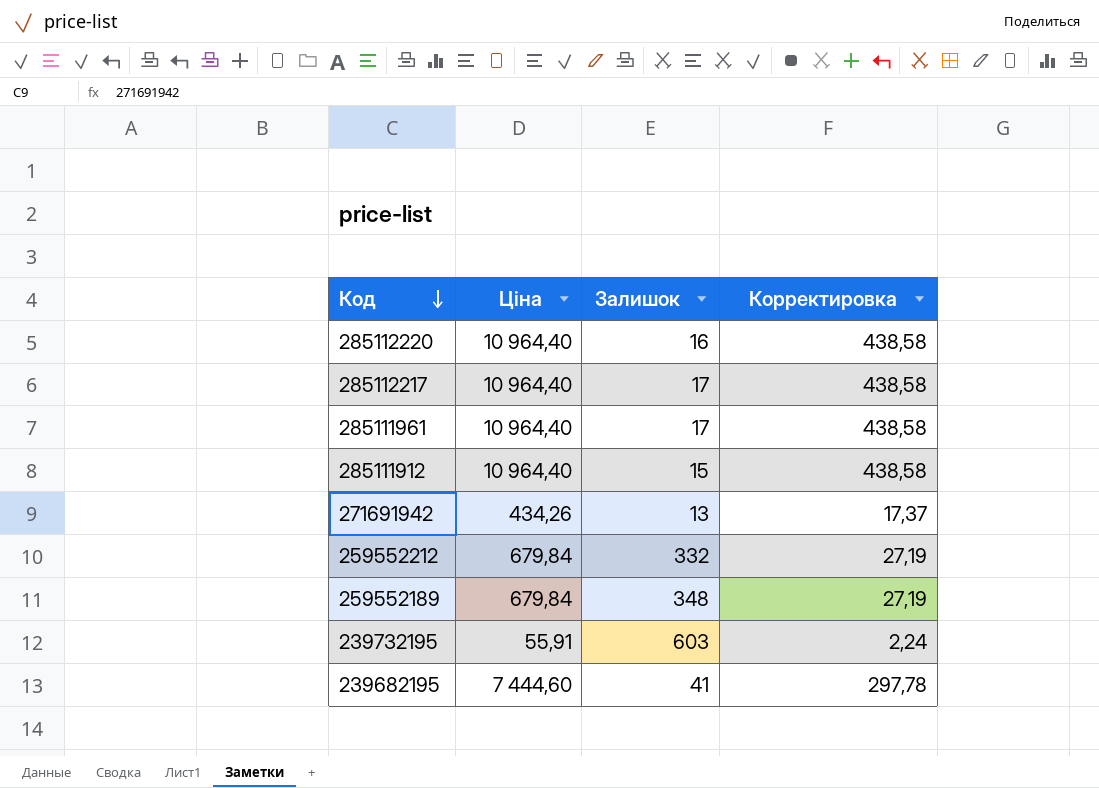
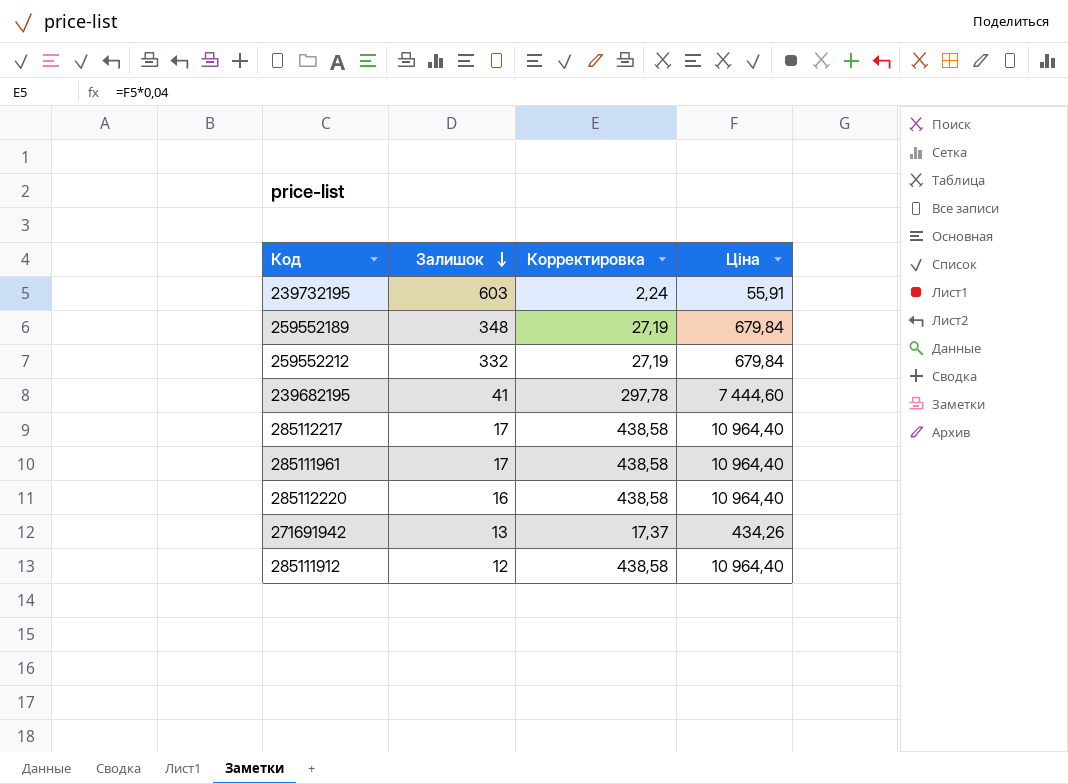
row order: Код descending -> Залишок descending
column Ціна | position: 2 -> 4
285111912 | Залишок: 15 -> 12

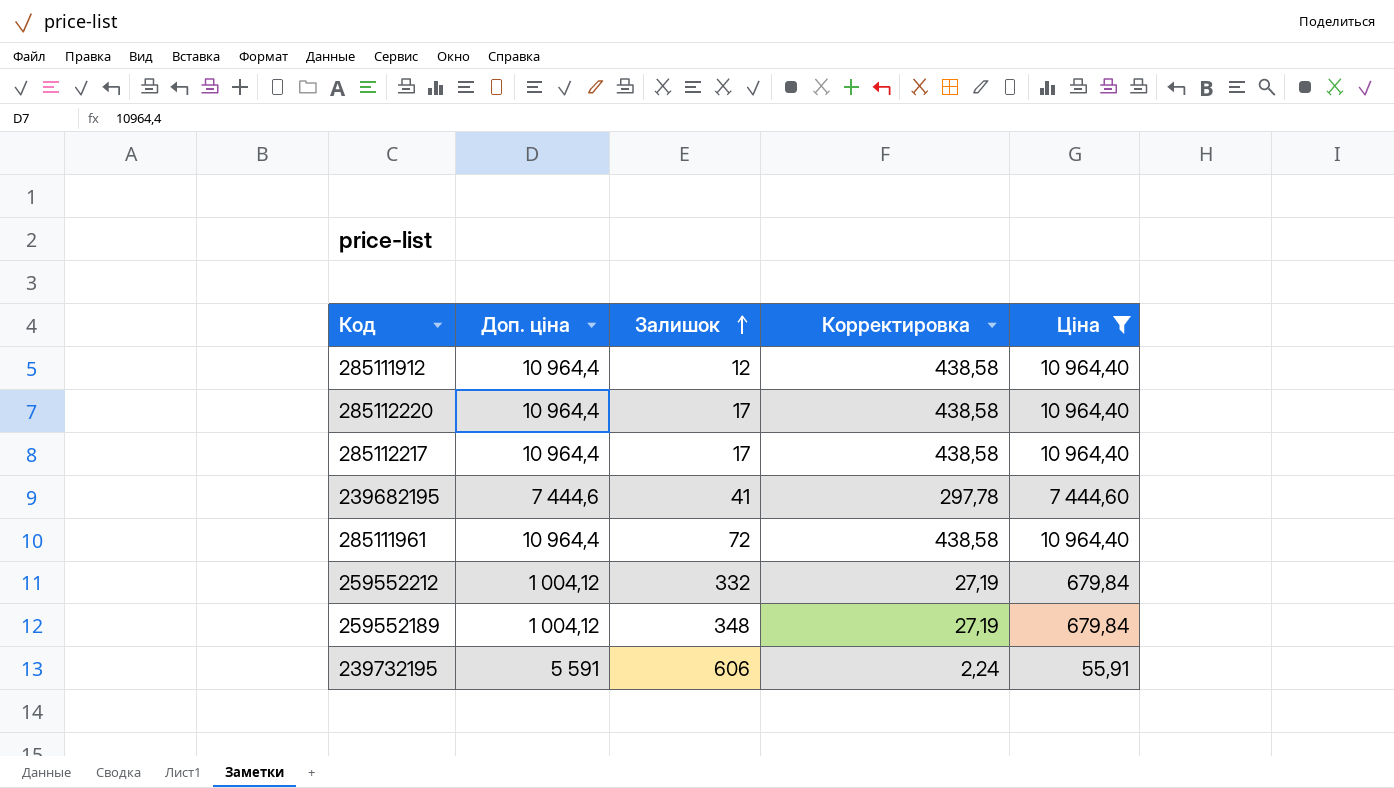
filter: none -> Ціна != 434,26
row order: Залишок descending -> Залишок ascending
column Доп. ціна | position: none -> 2
285112220 | Залишок: 16 -> 17
285111961 | Залишок: 17 -> 72
239732195 | Залишок: 603 -> 606

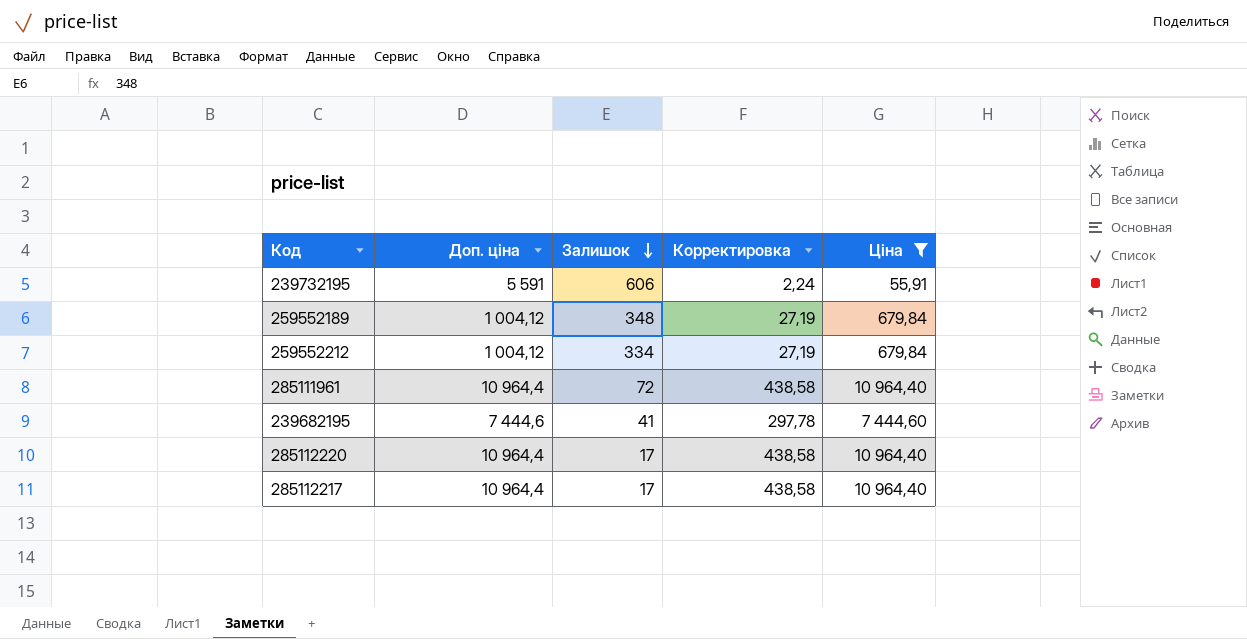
row order: Залишок ascending -> Залишок descending
row 285111912: 10 964,4 | 12 | 438,58 | 10 964,40 -> none
259552212 | Залишок: 332 -> 334

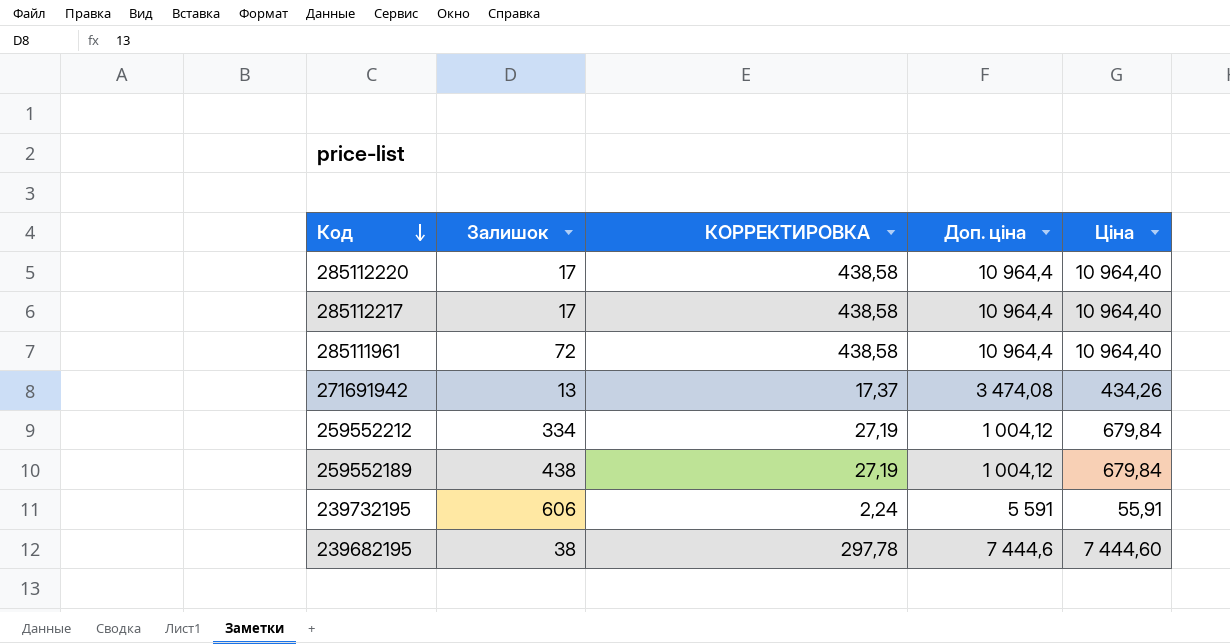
filter: Ціна != 434,26 -> none
row order: Залишок descending -> Код descending
column name: Корректировка -> КОРРЕКТИРОВКА
column Доп. ціна | position: 2 -> 4
259552189 | Залишок: 348 -> 438
239682195 | Залишок: 41 -> 38

